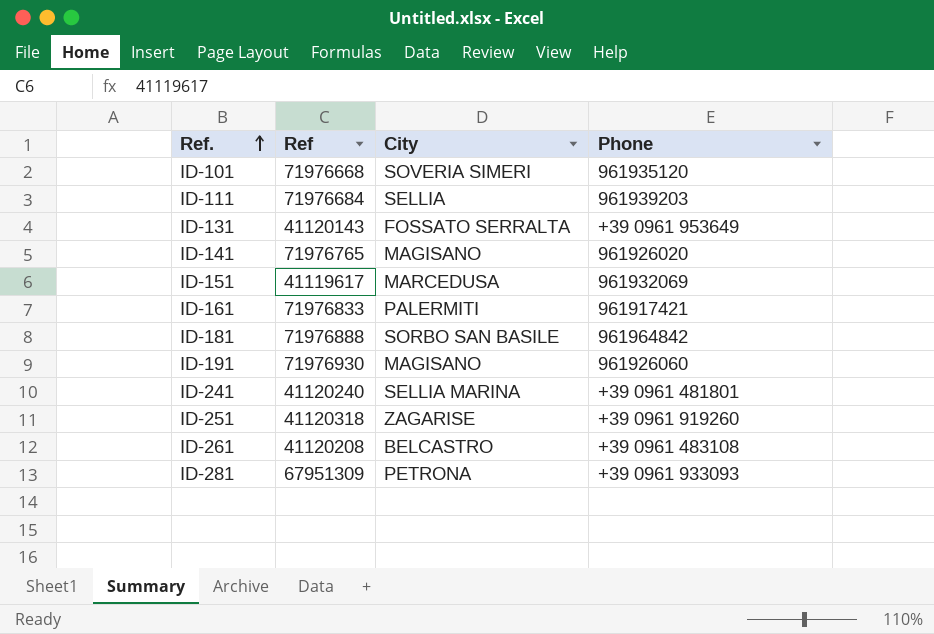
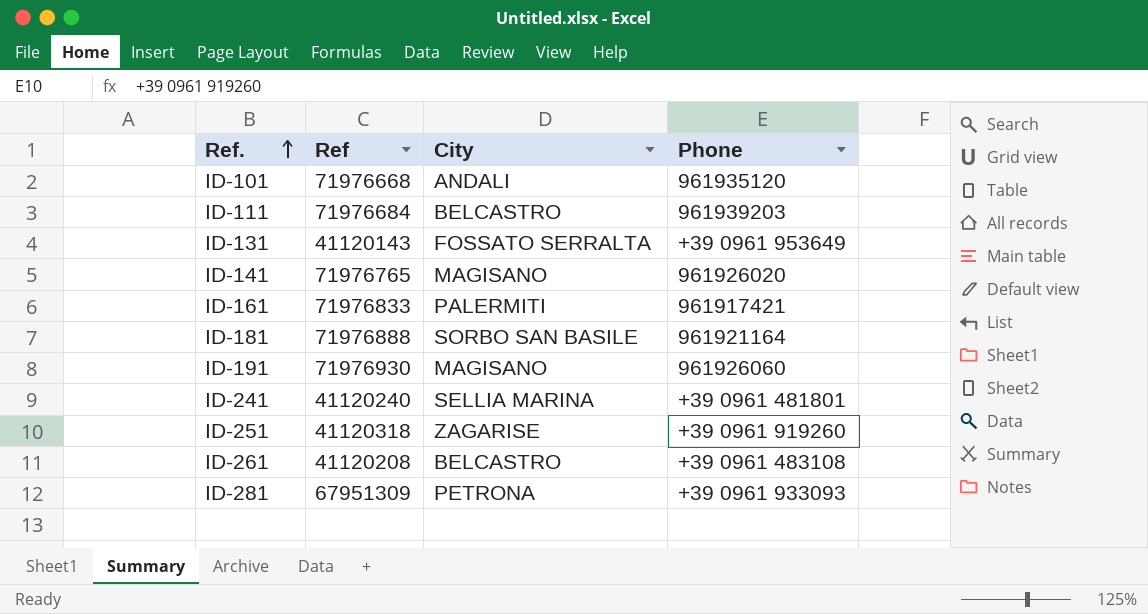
row ID-151: 41119617 | MARCEDUSA | 961932069 -> none
ID-101 | City: SOVERIA SIMERI -> ANDALI
ID-111 | City: SELLIA -> BELCASTRO
ID-181 | Phone: 961964842 -> 961921164

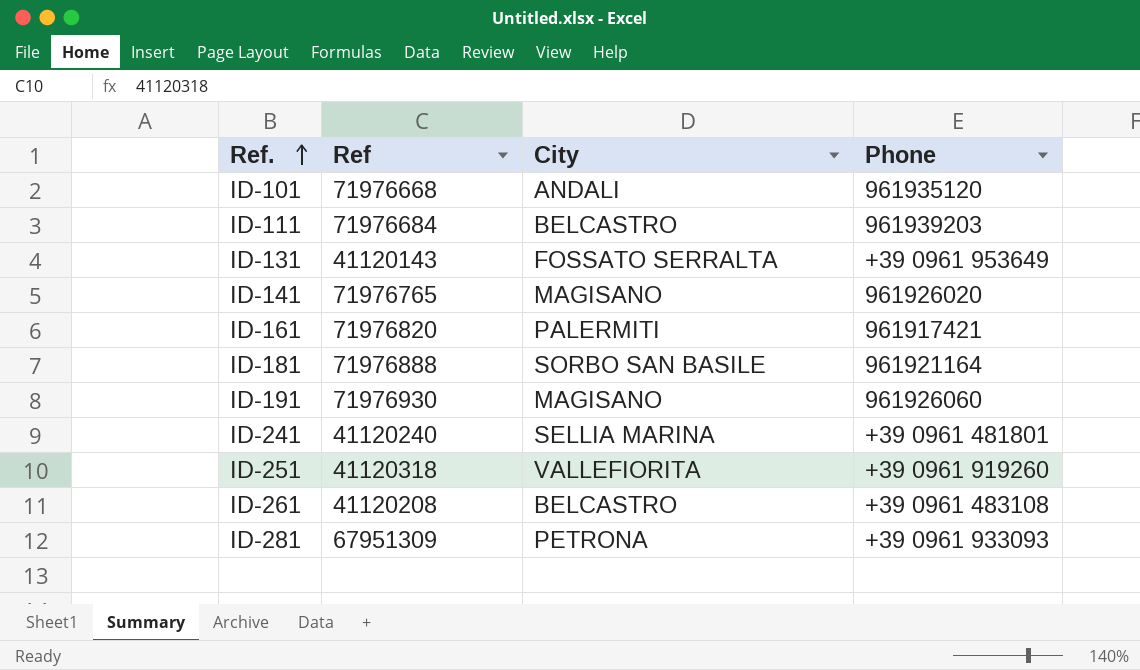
ID-161 | Ref: 71976833 -> 71976820
ID-251 | City: ZAGARISE -> VALLEFIORITA

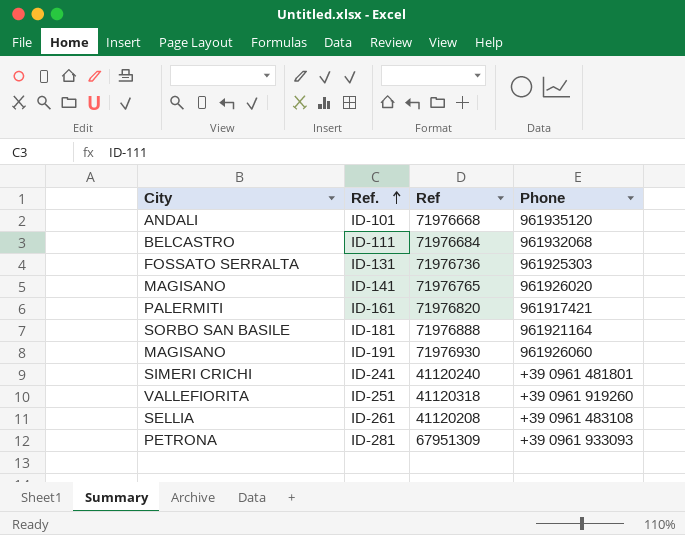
column City | position: 3 -> 1
ID-111 | Phone: 961939203 -> 961932068
ID-131 | Ref: 41120143 -> 71976736
ID-131 | Phone: +39 0961 953649 -> 961925303
ID-241 | City: SELLIA MARINA -> SIMERI CRICHI
ID-261 | City: BELCASTRO -> SELLIA

